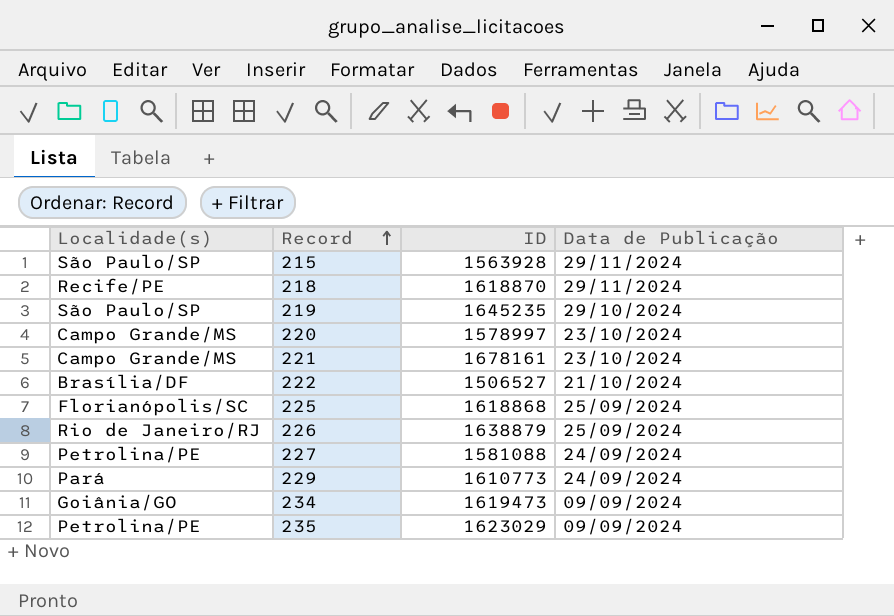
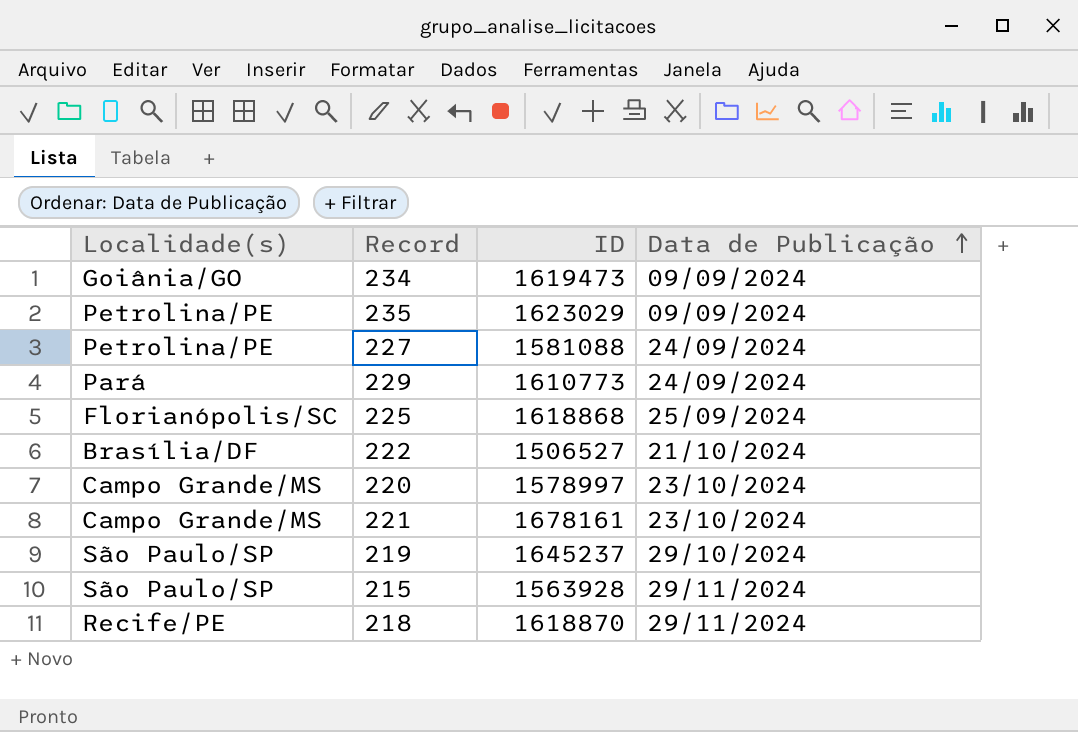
row order: Record ascending -> Data de Publicação ascending
row 226: Rio de Janeiro/RJ | 1638879 | 25/09/2024 -> none
219 | ID: 1645235 -> 1645237

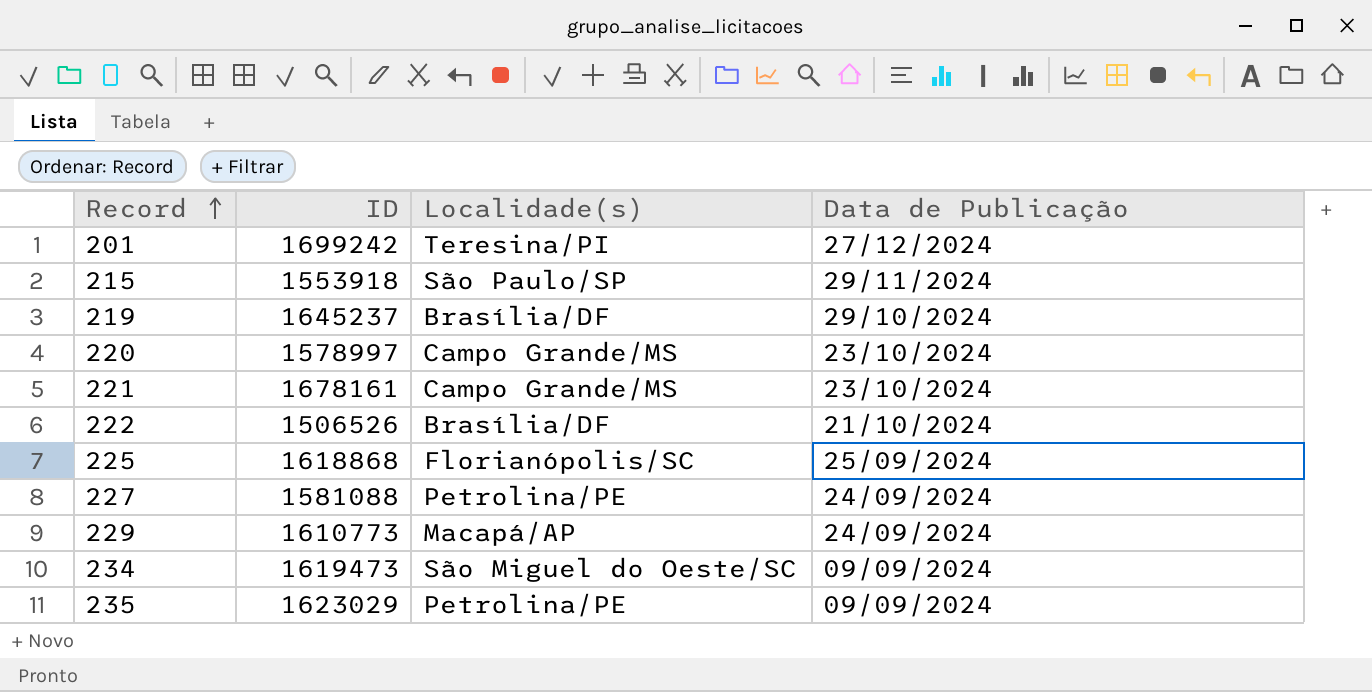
row order: Data de Publicação ascending -> Record ascending
column Localidade(s) | position: 1 -> 3
row 218: Recife/PE | 1618870 | 29/11/2024 -> none
row 201: none -> 1699242 | Teresina/PI | 27/12/2024
215 | ID: 1563928 -> 1553918
219 | Localidade(s): São Paulo/SP -> Brasília/DF
222 | ID: 1506527 -> 1506526
229 | Localidade(s): Pará -> Macapá/AP
234 | Localidade(s): Goiânia/GO -> São Miguel do Oeste/SC

